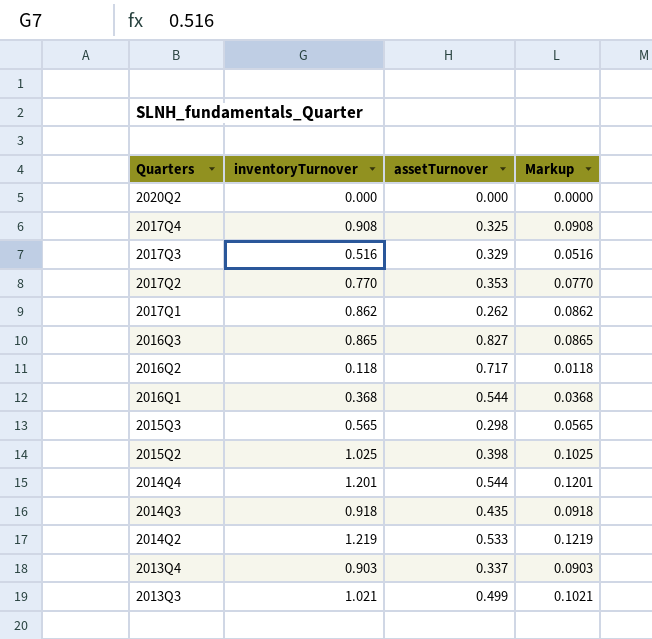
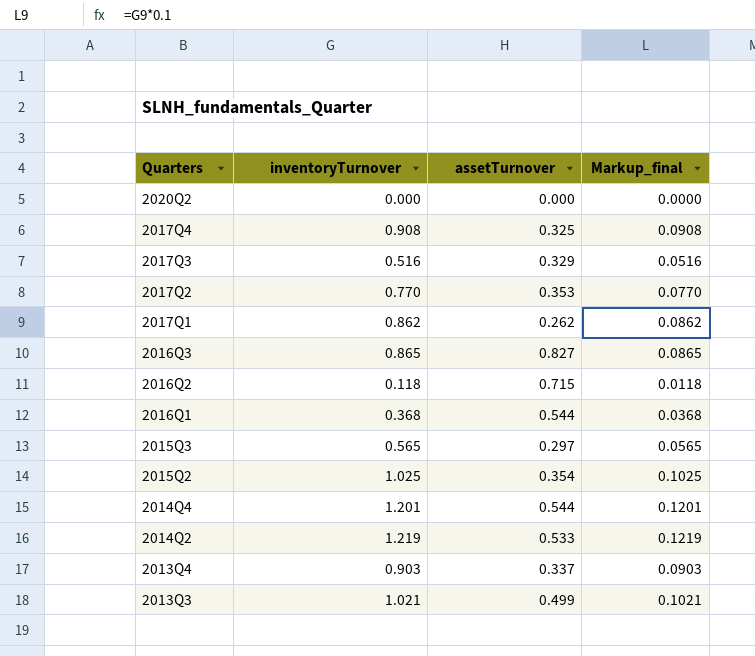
column name: Markup -> Markup_final
row 2014Q3: 0.918 | 0.435 | 0.0918 -> none
2016Q2 | assetTurnover: 0.717 -> 0.715
2015Q3 | assetTurnover: 0.298 -> 0.297
2015Q2 | assetTurnover: 0.398 -> 0.354

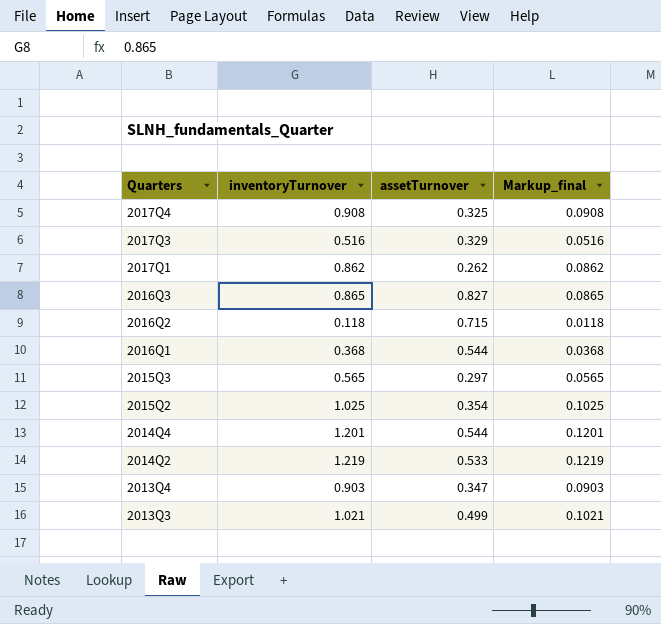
row 2020Q2: 0.000 | 0.000 | 0.0000 -> none
row 2017Q2: 0.770 | 0.353 | 0.0770 -> none
2013Q4 | assetTurnover: 0.337 -> 0.347

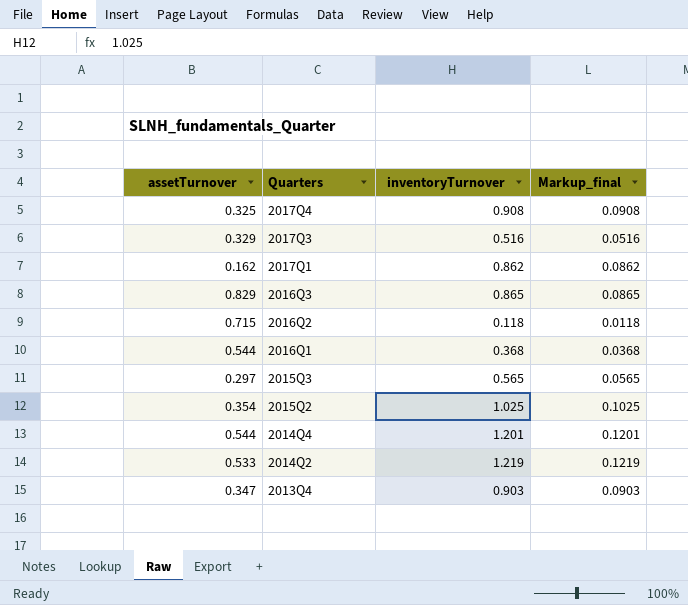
column assetTurnover | position: 3 -> 1
row 2013Q3: 1.021 | 0.499 | 0.1021 -> none
2017Q1 | assetTurnover: 0.262 -> 0.162
2016Q3 | assetTurnover: 0.827 -> 0.829

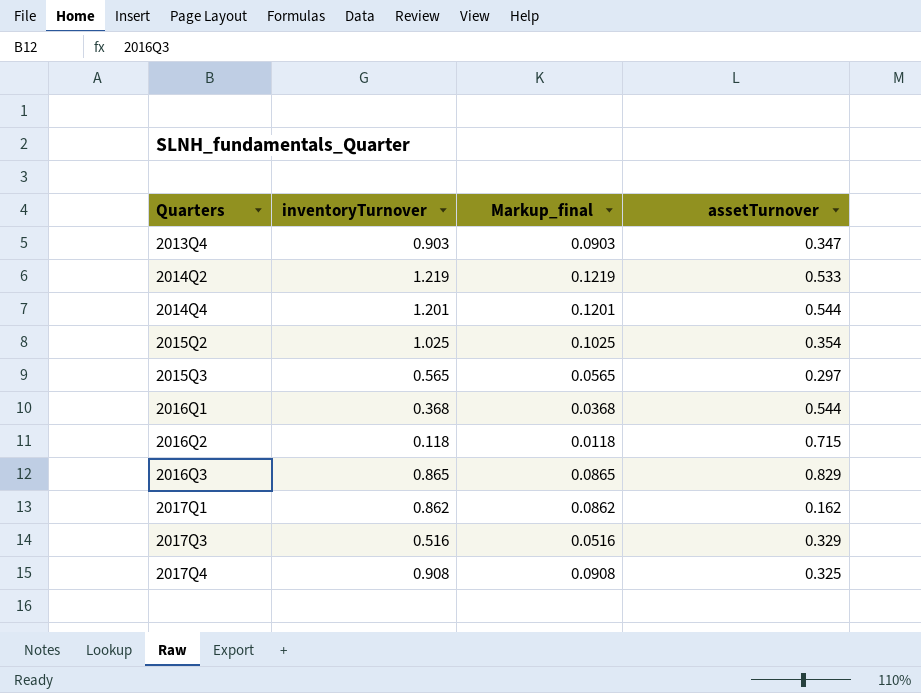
row order: Quarters descending -> Quarters ascending
column assetTurnover | position: 1 -> 4

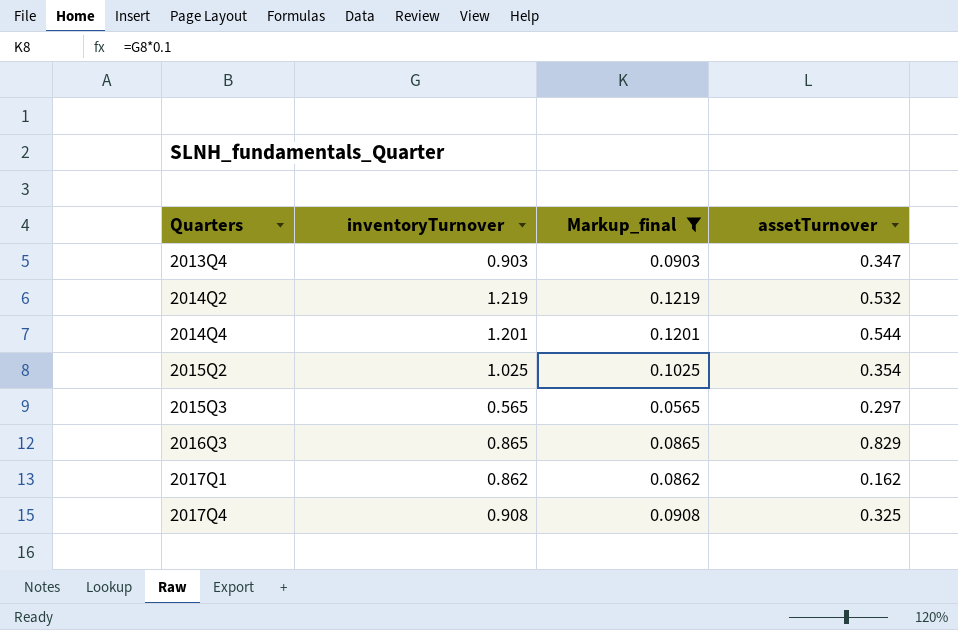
filter: none -> Markup_final >= 0.0565
2014Q2 | assetTurnover: 0.533 -> 0.532

